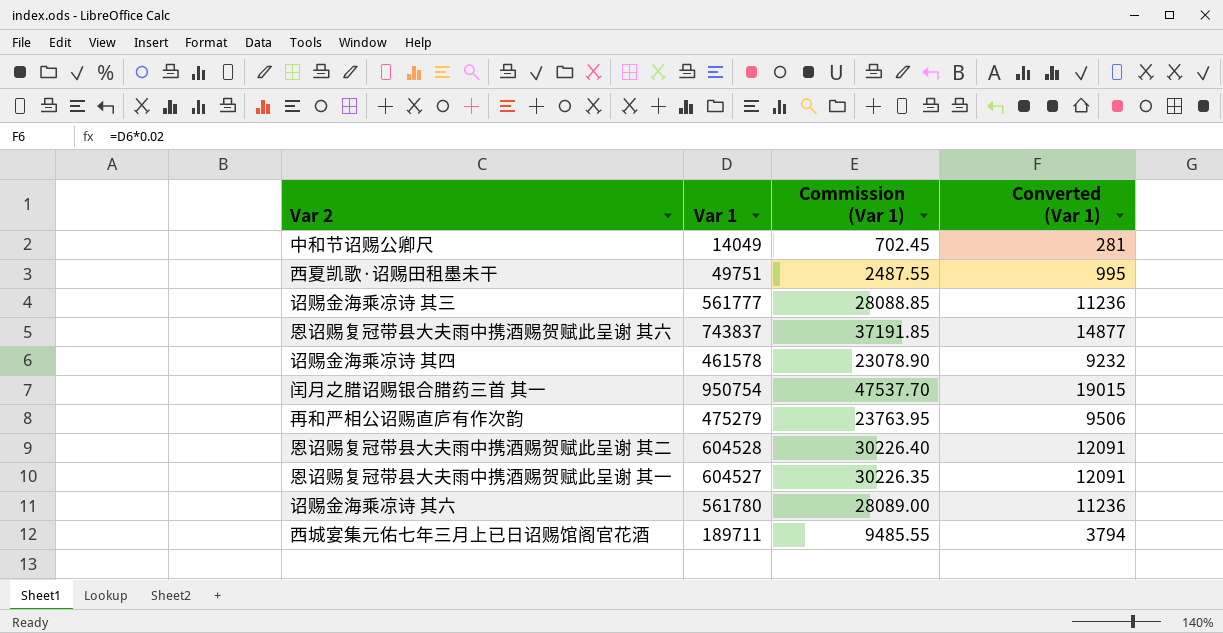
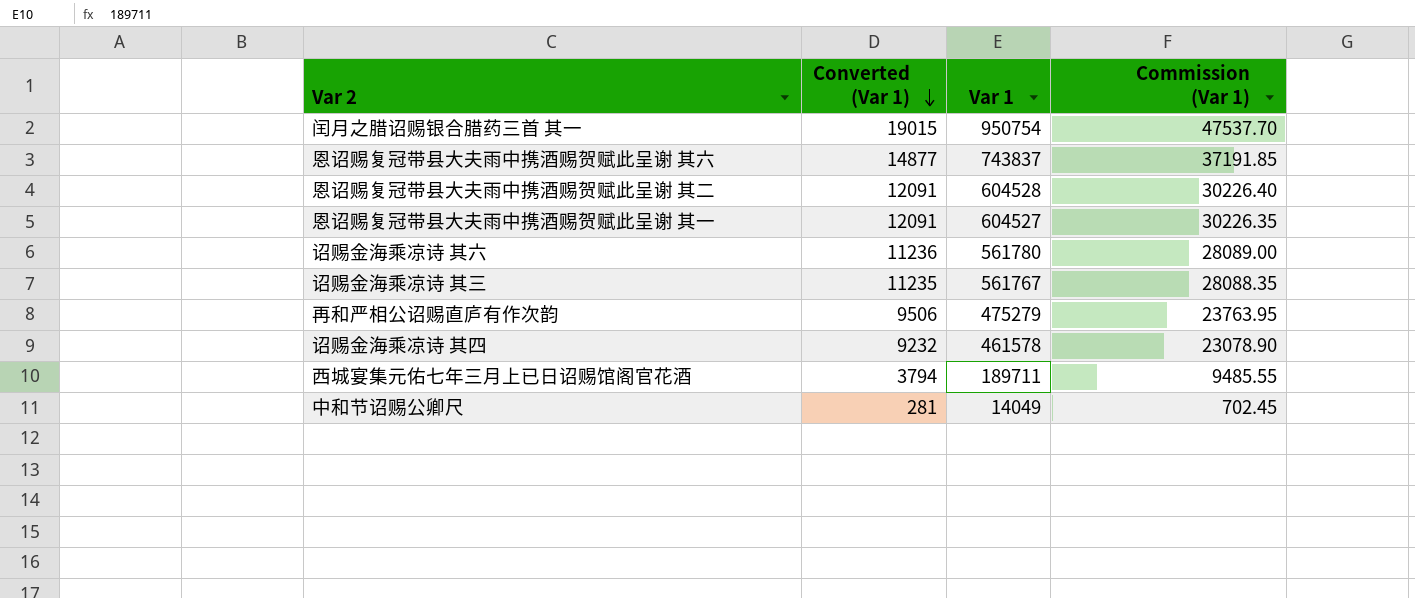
row order: none -> Converted (Var 1) descending
column Converted (Var 1) | position: 4 -> 2
row 西夏凯歌·诏赐田租墨未干: 49751 | 2487.55 | 995 -> none
诏赐金海乘凉诗 其三 | Converted (Var 1): 11236 -> 11235
诏赐金海乘凉诗 其三 | Var 1: 561777 -> 561767
诏赐金海乘凉诗 其三 | Commission (Var 1): 28088.85 -> 28088.35

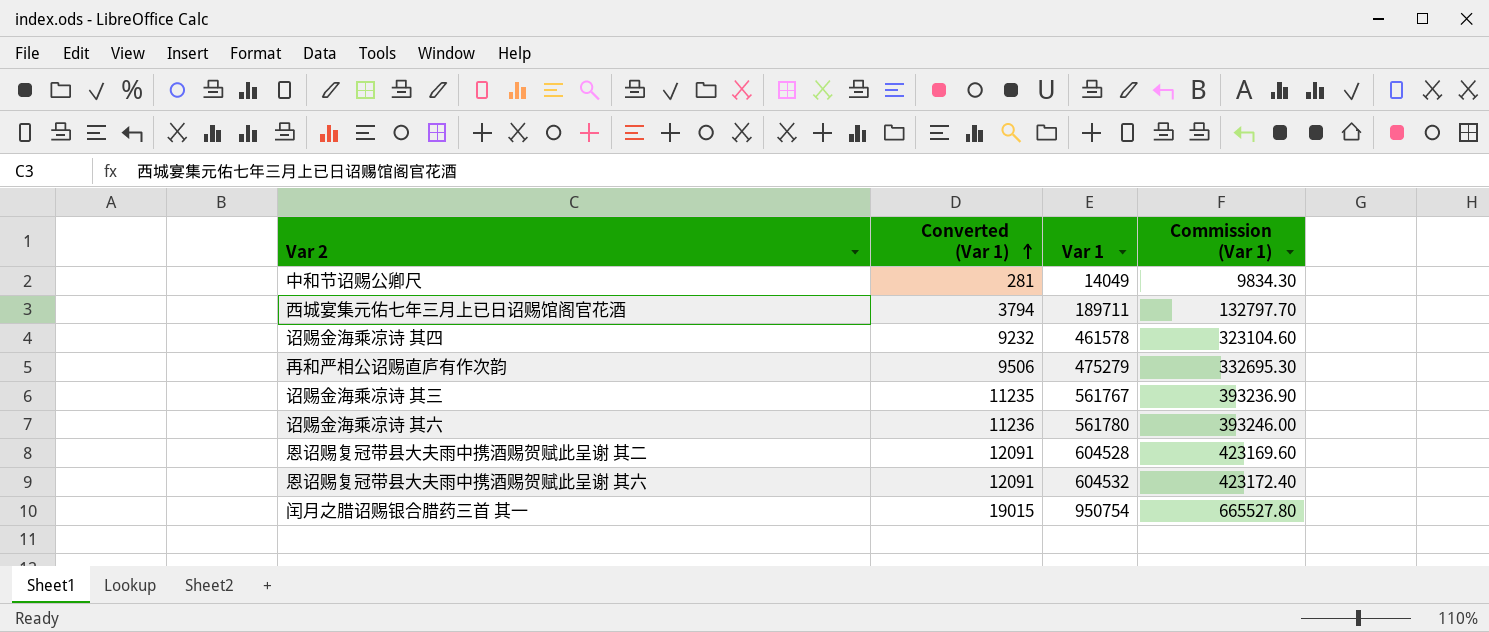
row order: Converted (Var 1) descending -> Converted (Var 1) ascending
column Commission (Var 1) | formula: [Var 1] * 0.05 -> [Var 1] * 0.7
row 恩诏赐复冠带县大夫雨中携酒赐贺赋此呈谢 其一: 12091 | 604527 | 30226.35 -> none
恩诏赐复冠带县大夫雨中携酒赐贺赋此呈谢 其六 | Converted (Var 1): 14877 -> 12091
恩诏赐复冠带县大夫雨中携酒赐贺赋此呈谢 其六 | Var 1: 743837 -> 604532

